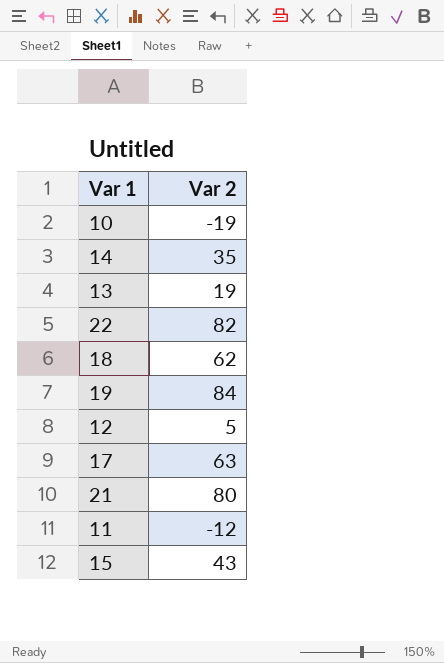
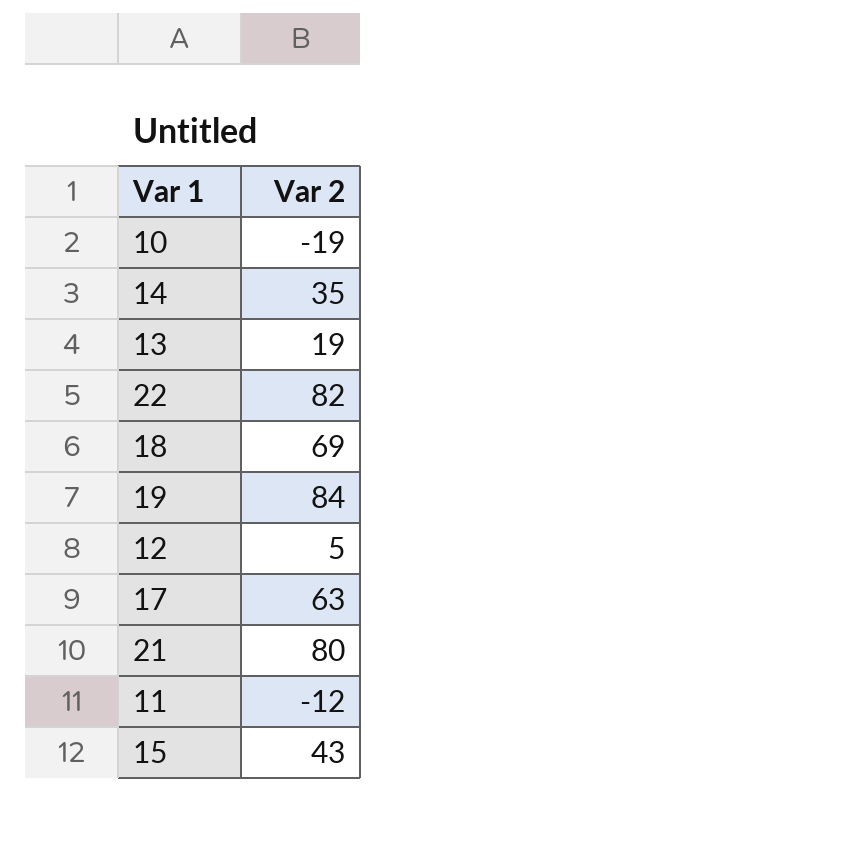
18 | Var 2: 62 -> 69

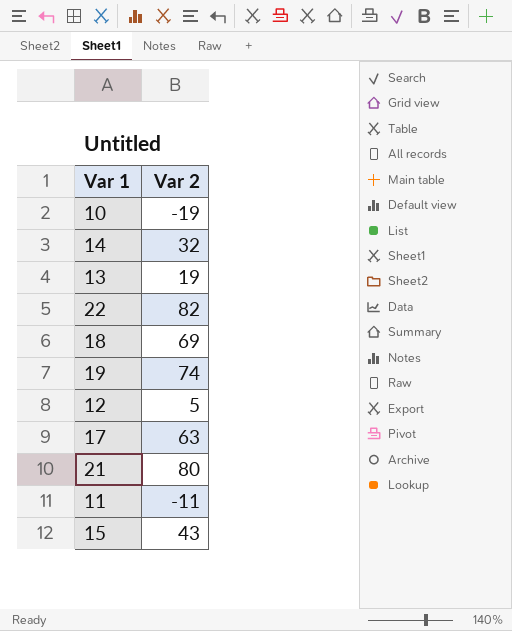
14 | Var 2: 35 -> 32
19 | Var 2: 84 -> 74
11 | Var 2: -12 -> -11

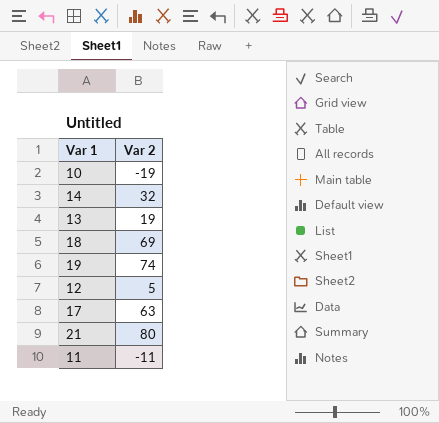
row 22: 82 -> none
row 15: 43 -> none

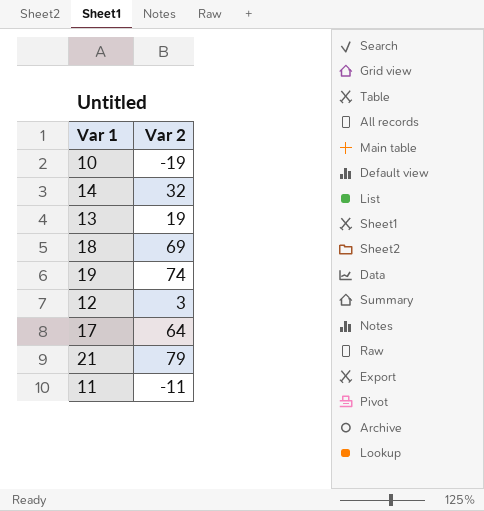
12 | Var 2: 5 -> 3
17 | Var 2: 63 -> 64
21 | Var 2: 80 -> 79

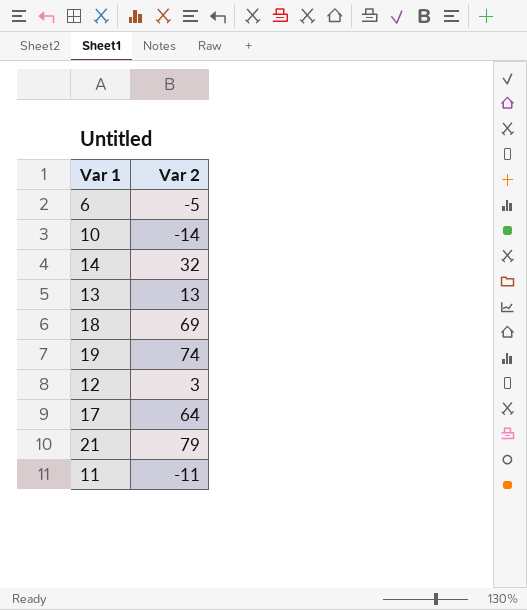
row 6: none -> -5
10 | Var 2: -19 -> -14
13 | Var 2: 19 -> 13

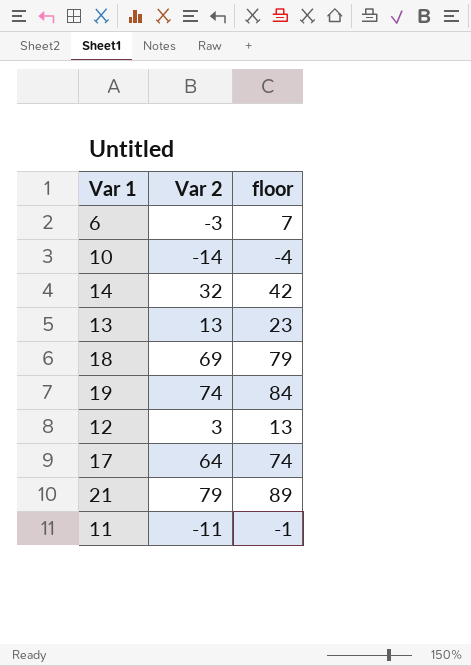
column floor | formula: none -> [Var 2] + 10
6 | Var 2: -5 -> -3

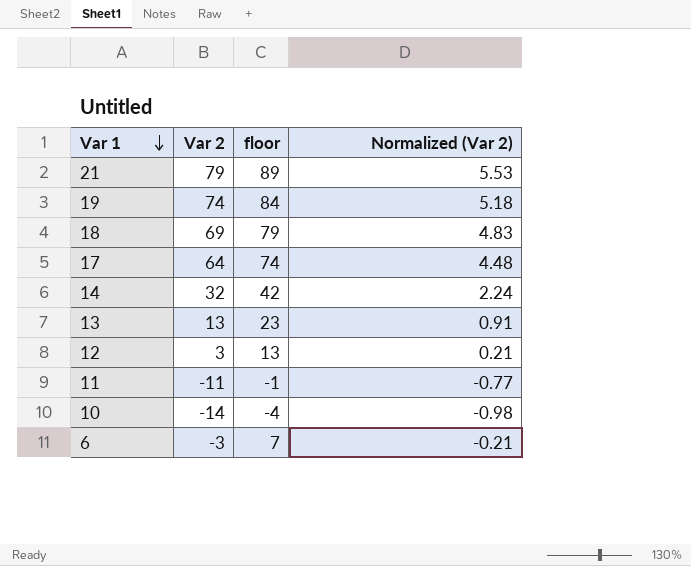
row order: none -> Var 1 descending
column Normalized (Var 2) | formula: none -> [Var 2] * 0.07

